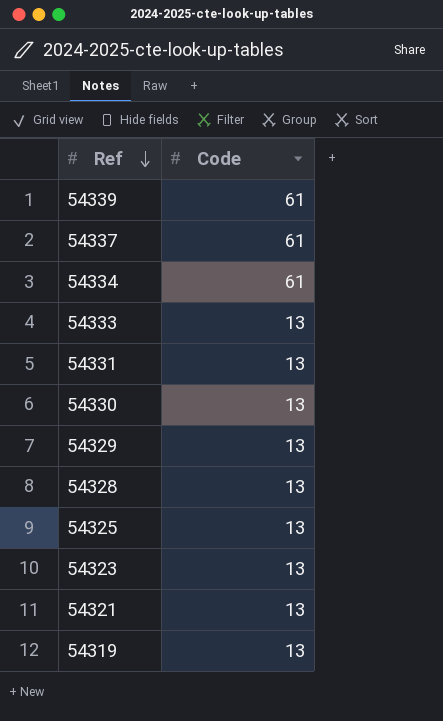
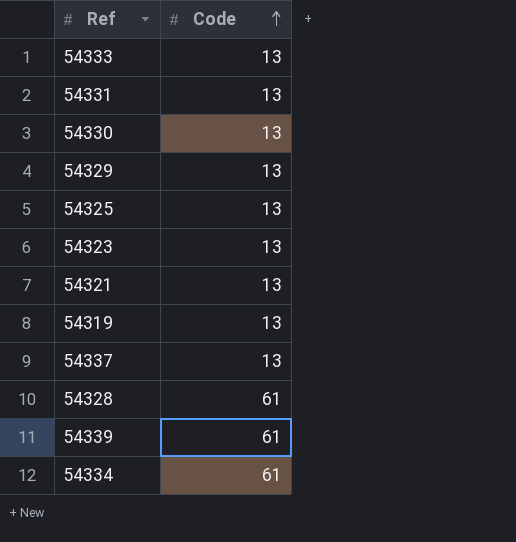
row order: Ref descending -> Code ascending
54337 | Code: 61 -> 13
54328 | Code: 13 -> 61

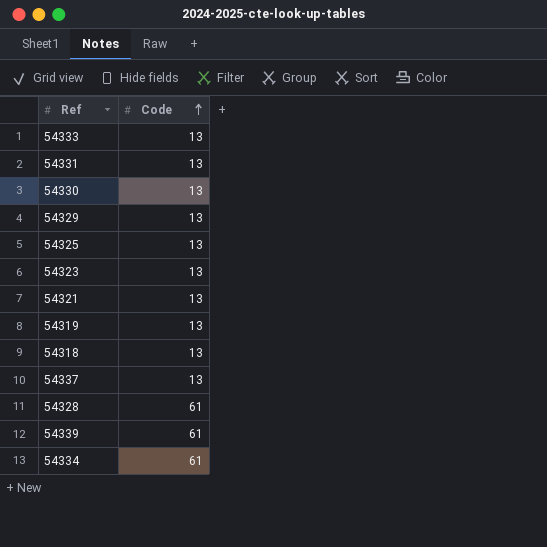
row 54318: none -> 13

